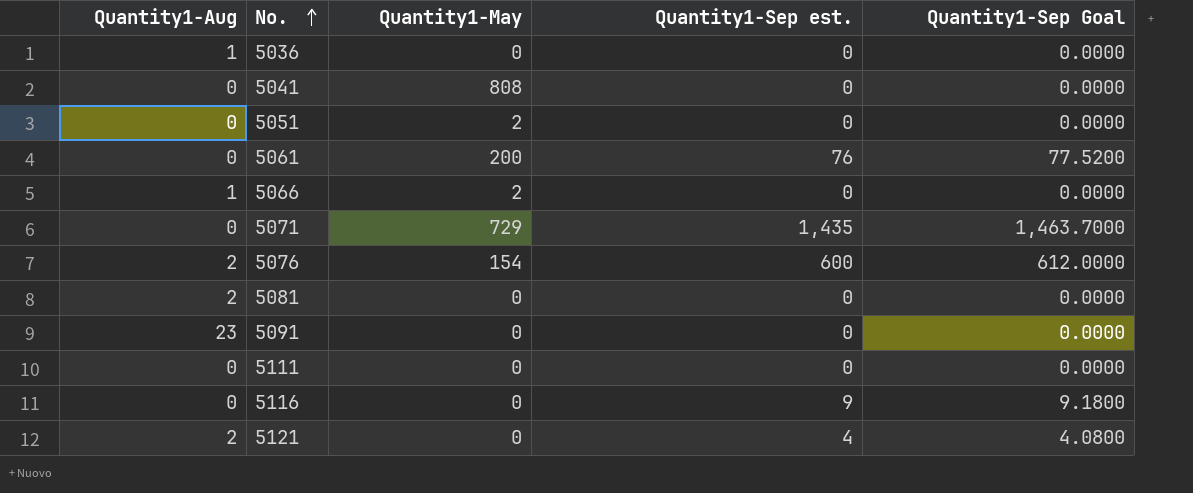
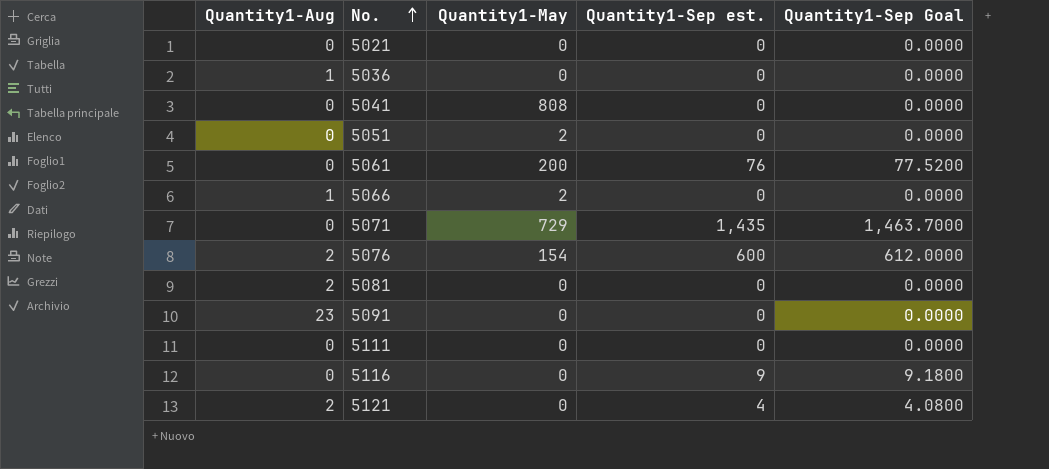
row 5021: none -> 0 | 0 | 0 | 0.0000

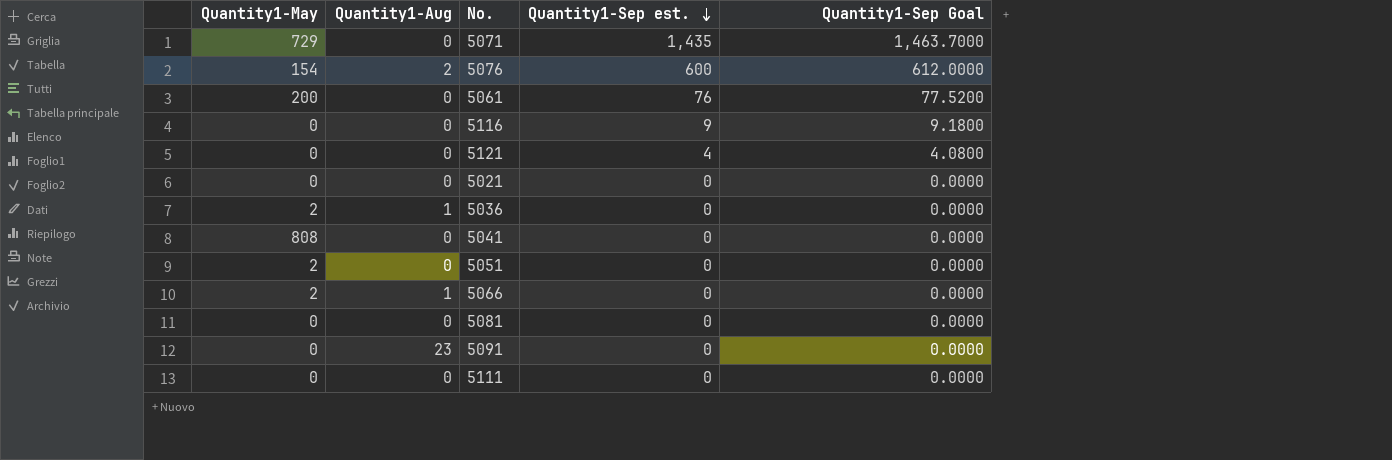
row order: No. ascending -> Quantity1-Sep est. descending
column Quantity1-May | position: 3 -> 1
5121 | Quantity1-Aug: 2 -> 0
5036 | Quantity1-May: 0 -> 2
5081 | Quantity1-Aug: 2 -> 0

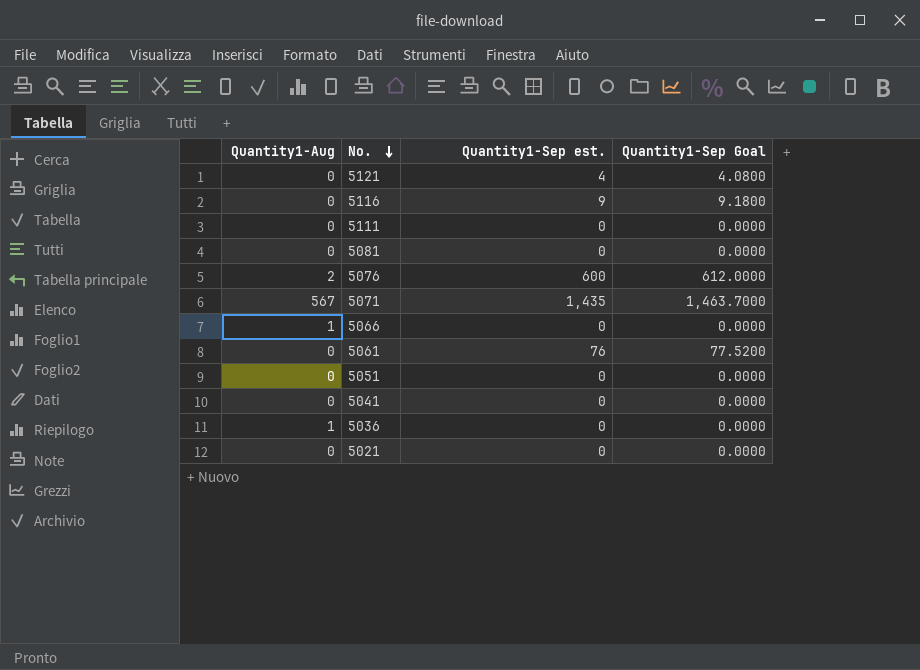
row order: Quantity1-Sep est. descending -> No. descending
column Quantity1-May | position: 1 -> none
row 5091: 0 | 23 | 0 | 0.0000 -> none
5071 | Quantity1-Aug: 0 -> 567

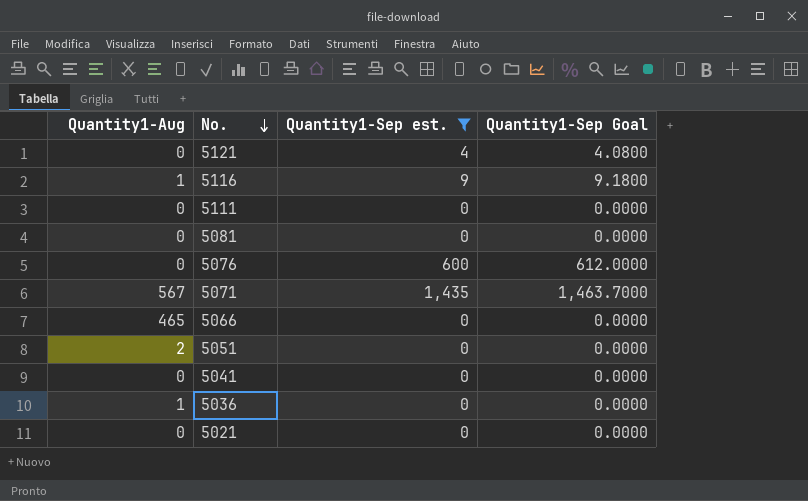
filter: none -> Quantity1-Sep est. != 76
5116 | Quantity1-Aug: 0 -> 1
5076 | Quantity1-Aug: 2 -> 0
5066 | Quantity1-Aug: 1 -> 465
5051 | Quantity1-Aug: 0 -> 2

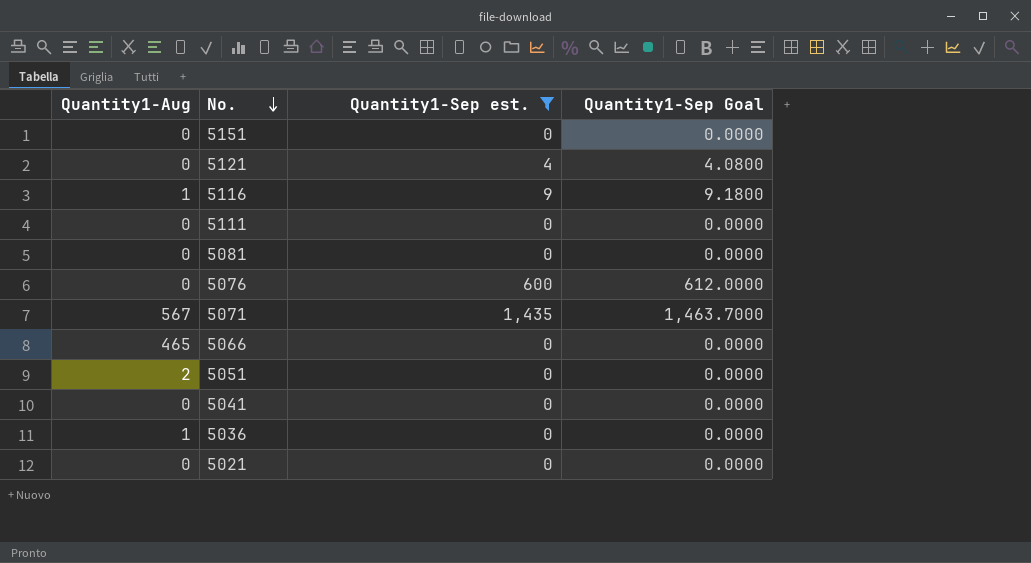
row 5151: none -> 0 | 0 | 0.0000

